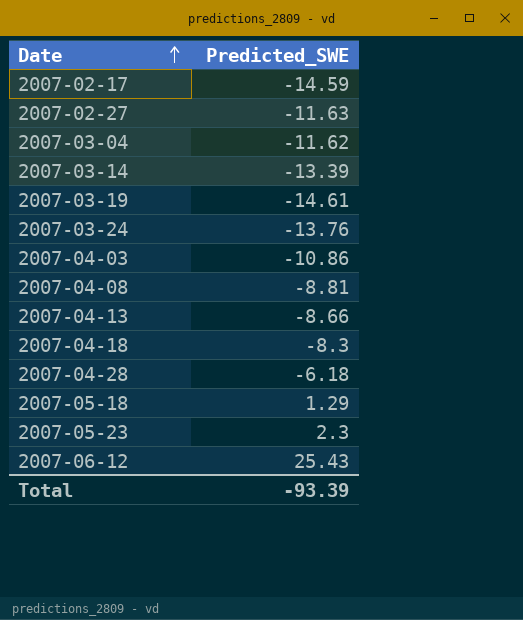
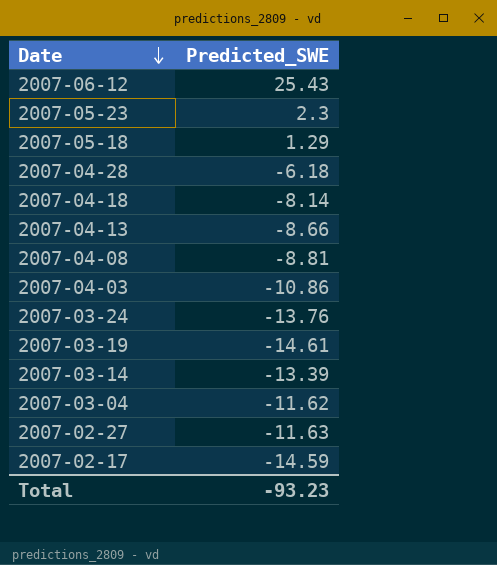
row order: Date ascending -> Date descending
2007-04-18 | Predicted_SWE: -8.3 -> -8.14
Total | Predicted_SWE: -93.39 -> -93.23

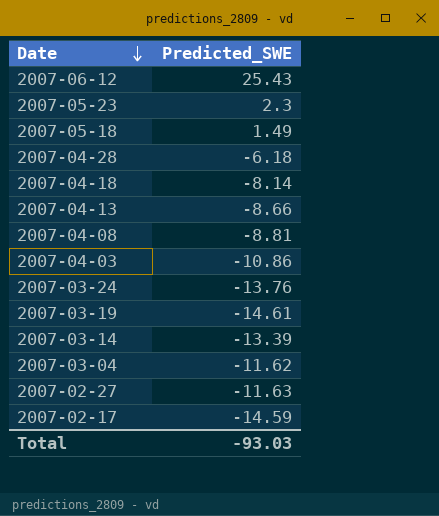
2007-05-18 | Predicted_SWE: 1.29 -> 1.49
Total | Predicted_SWE: -93.23 -> -93.03

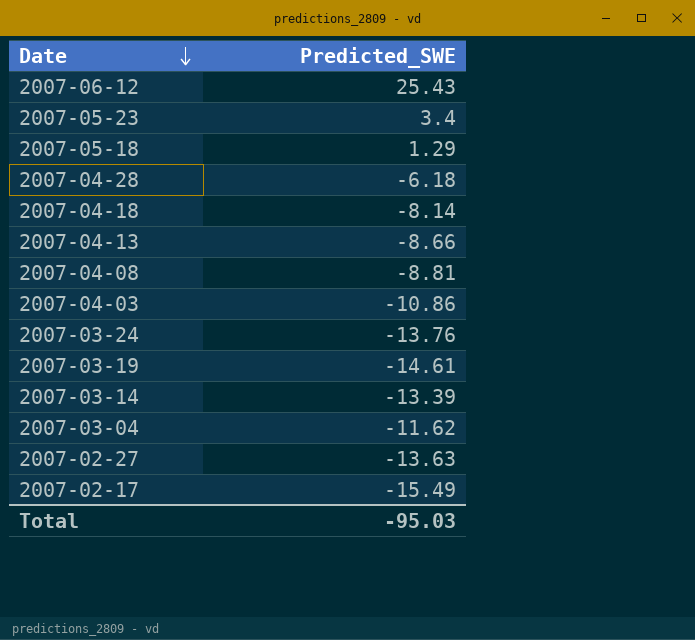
2007-05-23 | Predicted_SWE: 2.3 -> 3.4
2007-05-18 | Predicted_SWE: 1.49 -> 1.29
2007-02-27 | Predicted_SWE: -11.63 -> -13.63
2007-02-17 | Predicted_SWE: -14.59 -> -15.49
Total | Predicted_SWE: -93.03 -> -95.03

